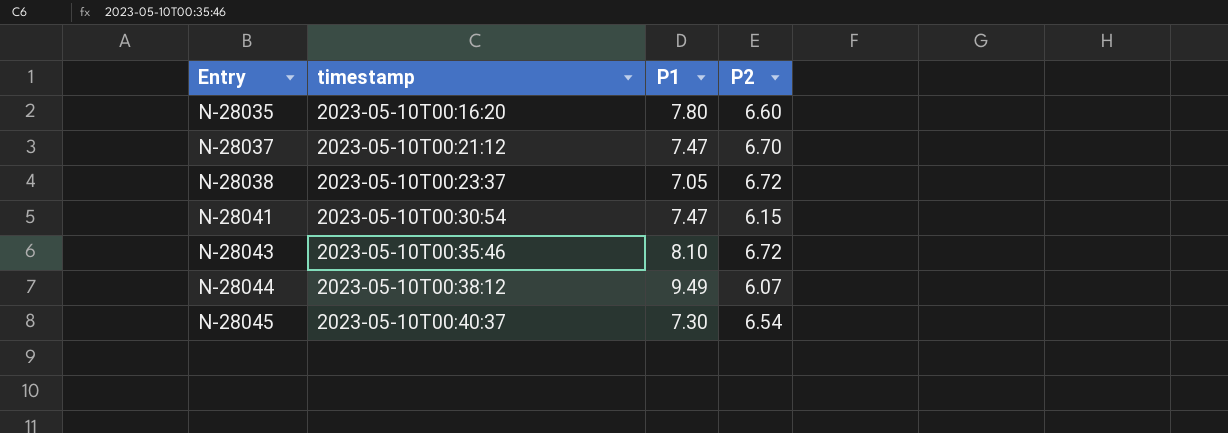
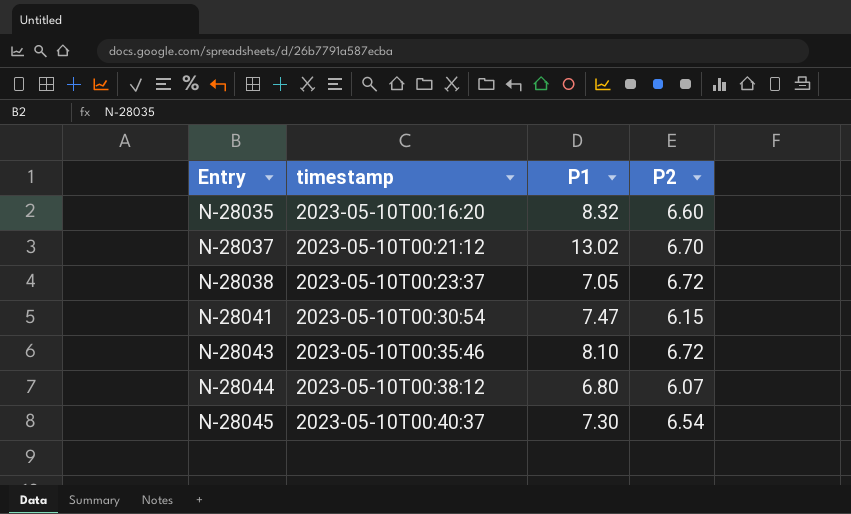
N-28035 | P1: 7.80 -> 8.32
N-28037 | P1: 7.47 -> 13.02
N-28044 | P1: 9.49 -> 6.80

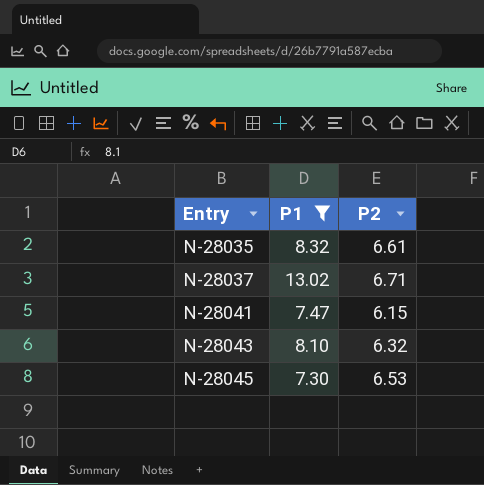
filter: none -> P1 >= 7.30
column timestamp | position: 2 -> none
N-28035 | P2: 6.60 -> 6.61
N-28037 | P2: 6.70 -> 6.71
N-28043 | P2: 6.72 -> 6.32
N-28045 | P2: 6.54 -> 6.53

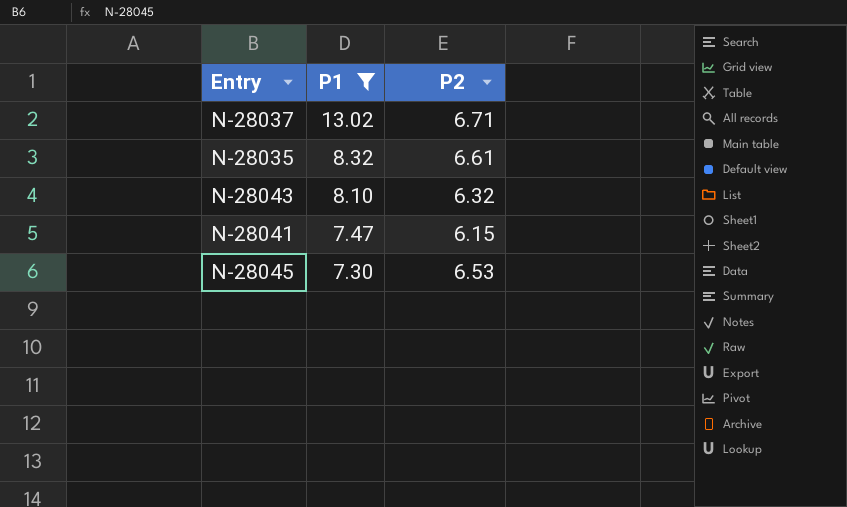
row order: Entry ascending -> P1 descending

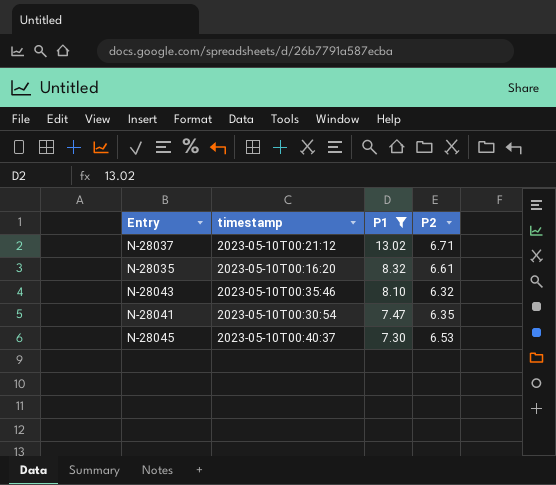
column timestamp | position: none -> 2
N-28041 | P2: 6.15 -> 6.35

